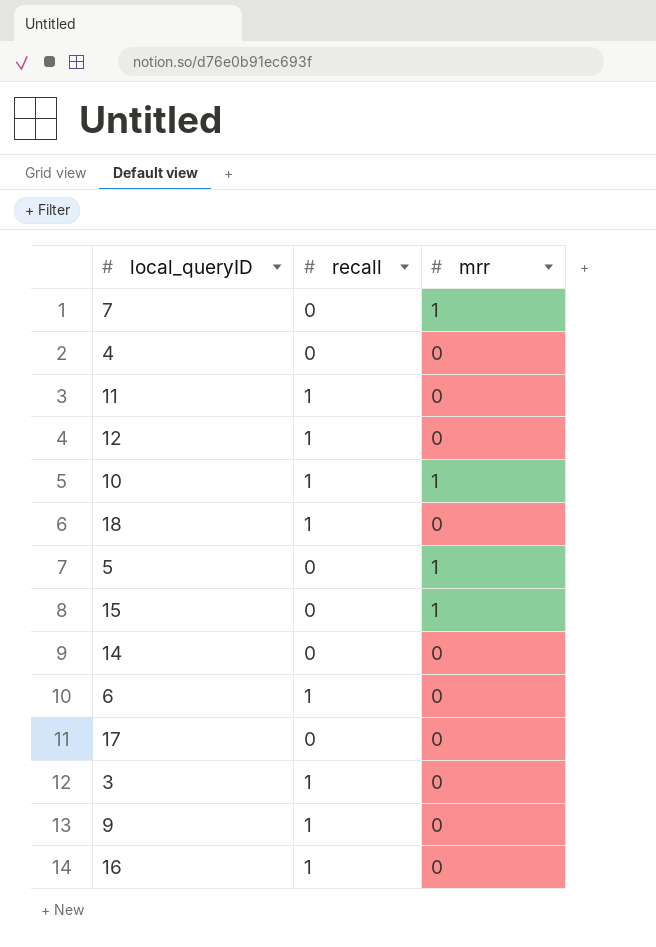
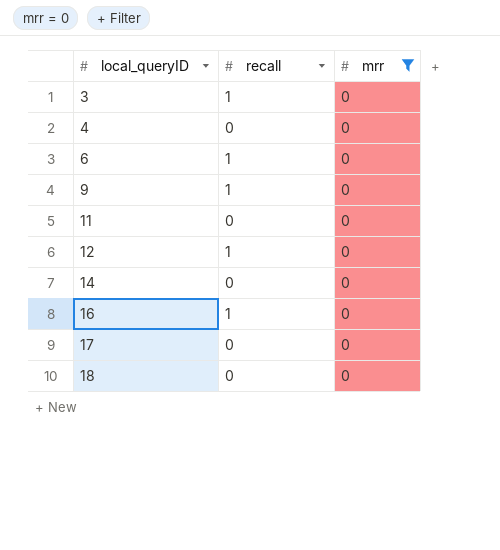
filter: none -> mrr = 0
row order: none -> local_queryID ascending
11 | recall: 1 -> 0
18 | recall: 1 -> 0

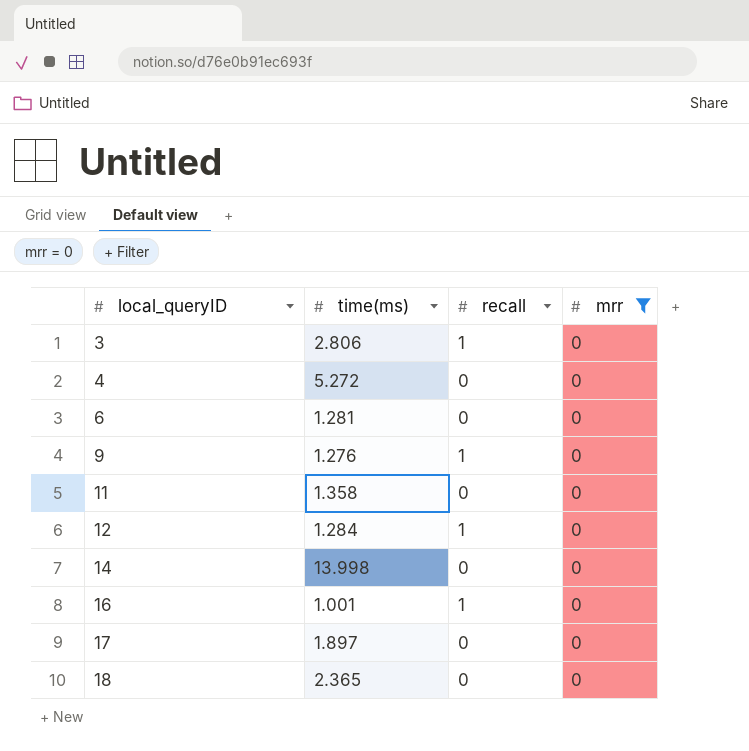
column time(ms) | position: none -> 2
6 | recall: 1 -> 0

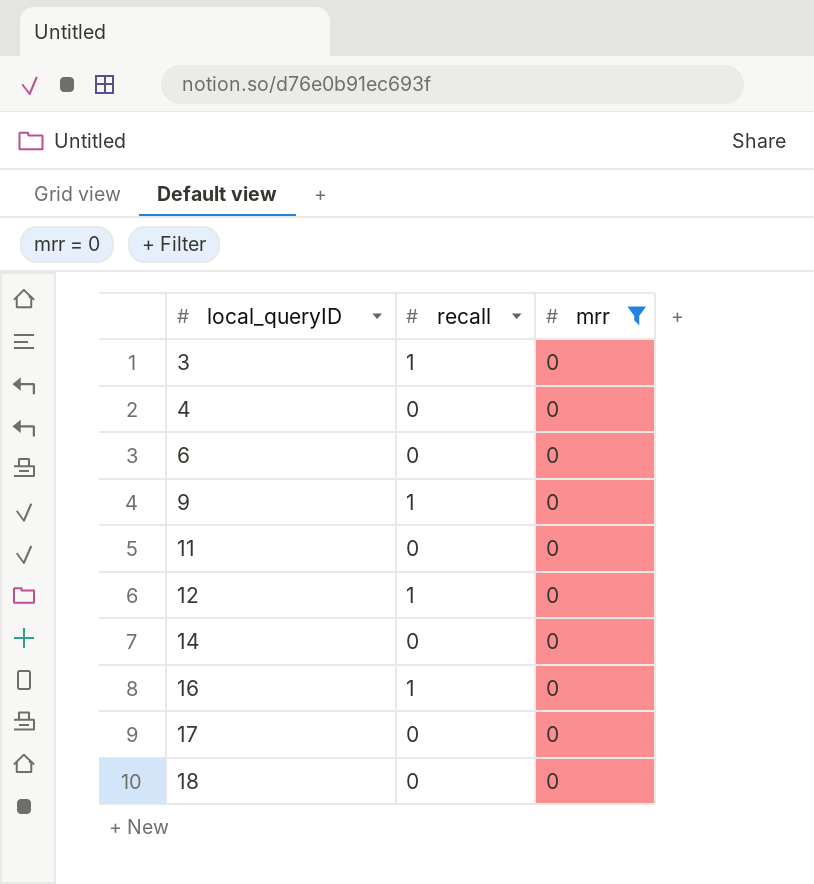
column time(ms) | position: 2 -> none

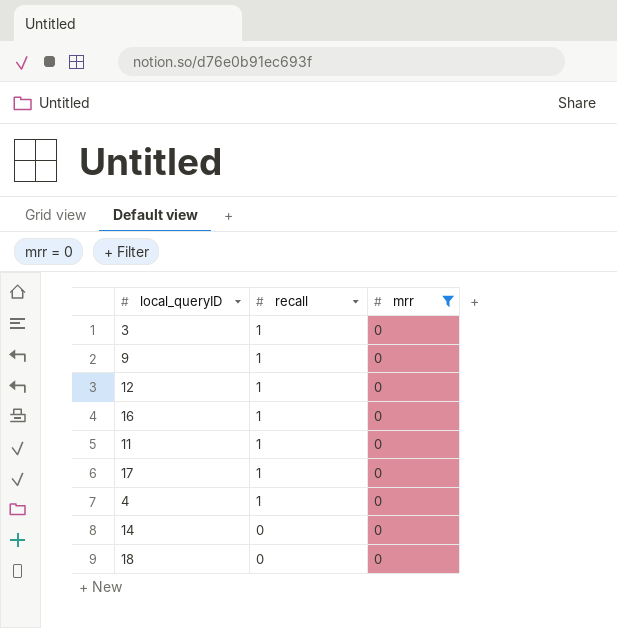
row order: local_queryID ascending -> recall descending
row 6: 0 | 0 -> none
11 | recall: 0 -> 1
17 | recall: 0 -> 1
4 | recall: 0 -> 1

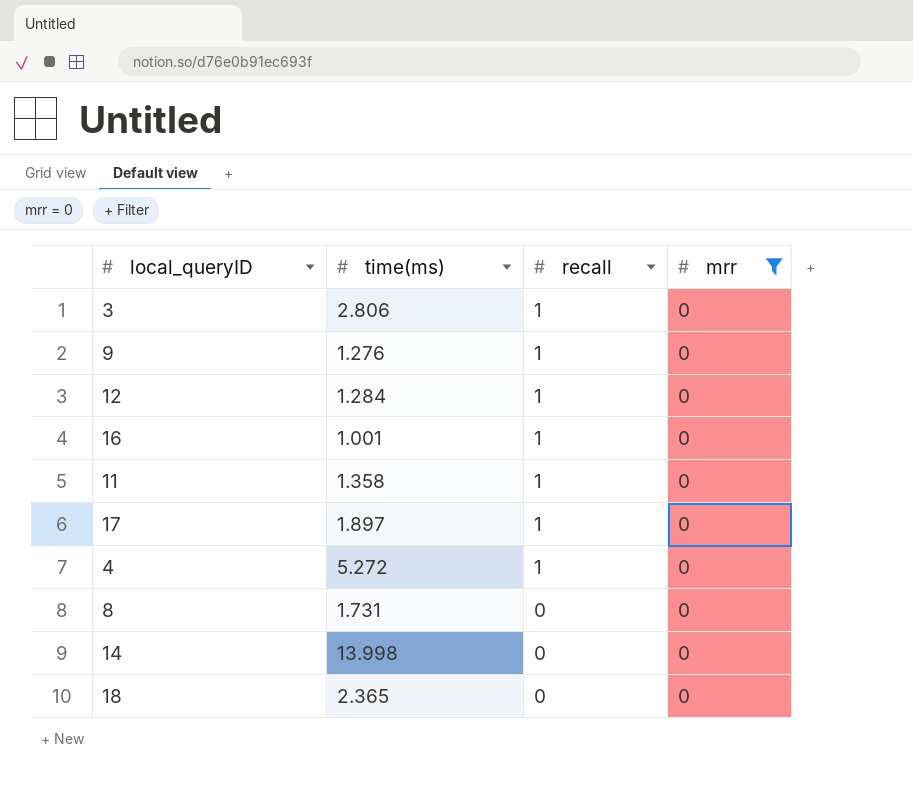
column time(ms) | position: none -> 2
row 8: none -> 1.731 | 0 | 0

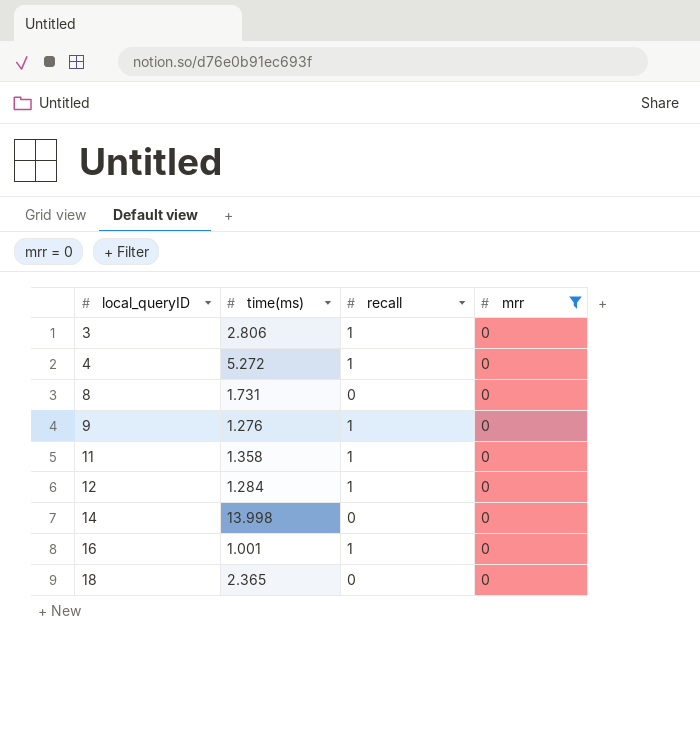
row order: recall descending -> local_queryID ascending
row 17: 1.897 | 1 | 0 -> none

